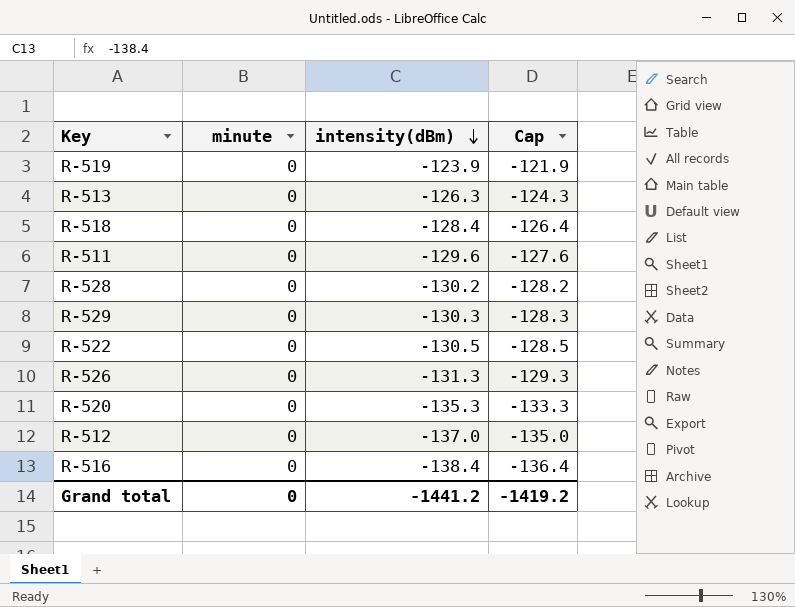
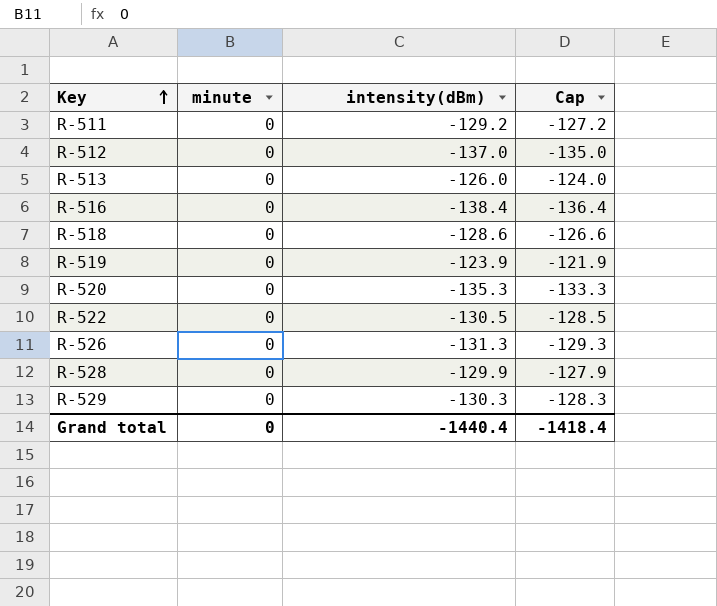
row order: intensity(dBm) descending -> Key ascending
R-511 | intensity(dBm): -129.6 -> -129.2
R-511 | Cap: -127.6 -> -127.2
R-513 | intensity(dBm): -126.3 -> -126.0
R-513 | Cap: -124.3 -> -124.0
R-518 | intensity(dBm): -128.4 -> -128.6
R-518 | Cap: -126.4 -> -126.6
R-528 | intensity(dBm): -130.2 -> -129.9
R-528 | Cap: -128.2 -> -127.9
Grand total | intensity(dBm): -1441.2 -> -1440.4
Grand total | Cap: -1419.2 -> -1418.4

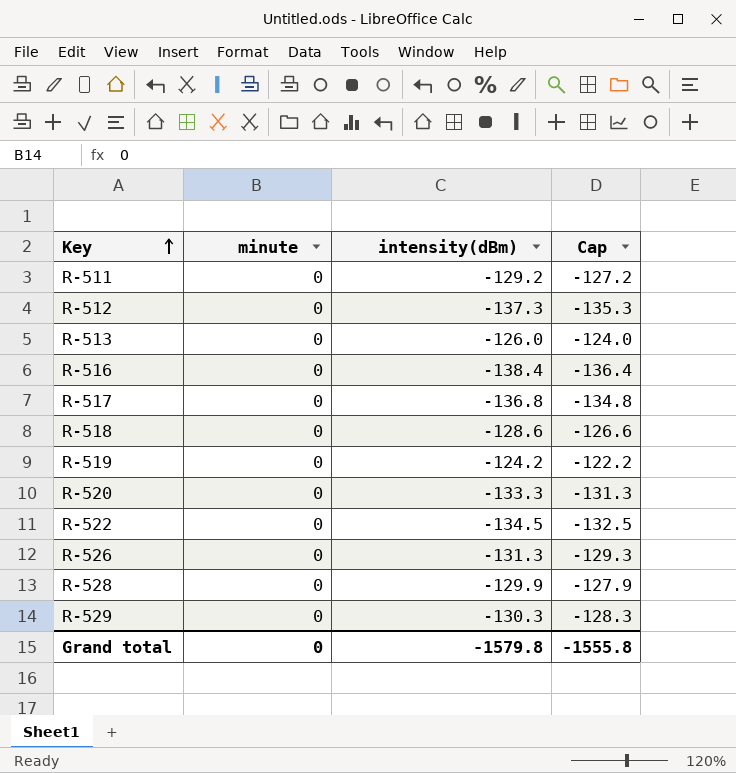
R-512 | intensity(dBm): -137.0 -> -137.3
R-512 | Cap: -135.0 -> -135.3
row R-517: none -> 0 | -136.8 | -134.8
R-519 | intensity(dBm): -123.9 -> -124.2
R-519 | Cap: -121.9 -> -122.2
R-520 | intensity(dBm): -135.3 -> -133.3
R-520 | Cap: -133.3 -> -131.3
R-522 | intensity(dBm): -130.5 -> -134.5
R-522 | Cap: -128.5 -> -132.5
Grand total | intensity(dBm): -1440.4 -> -1579.8
Grand total | Cap: -1418.4 -> -1555.8

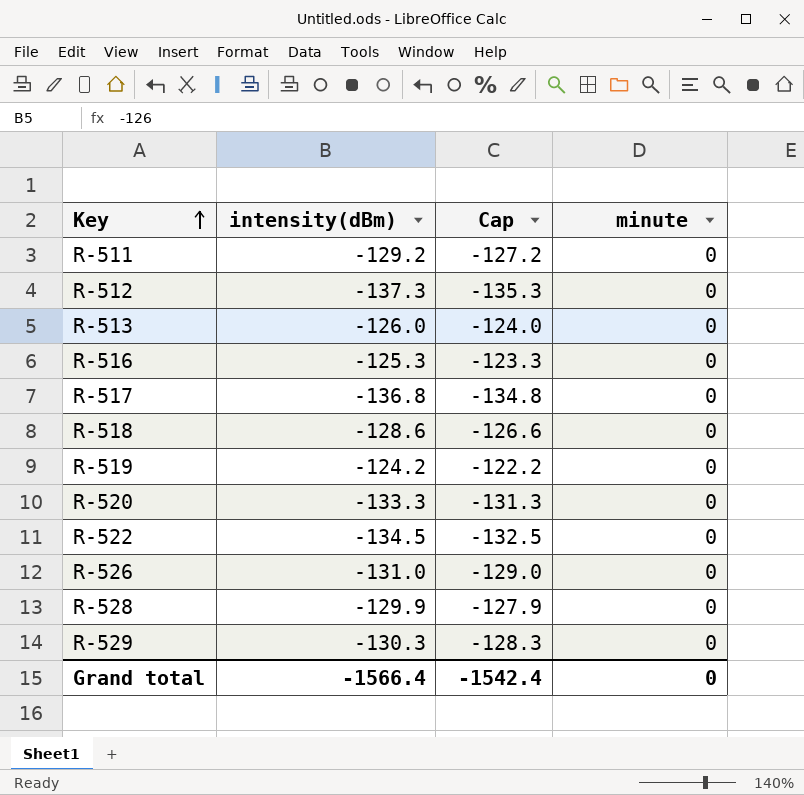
column minute | position: 2 -> 4
R-516 | intensity(dBm): -138.4 -> -125.3
R-516 | Cap: -136.4 -> -123.3
R-526 | intensity(dBm): -131.3 -> -131.0
R-526 | Cap: -129.3 -> -129.0
Grand total | intensity(dBm): -1579.8 -> -1566.4
Grand total | Cap: -1555.8 -> -1542.4

